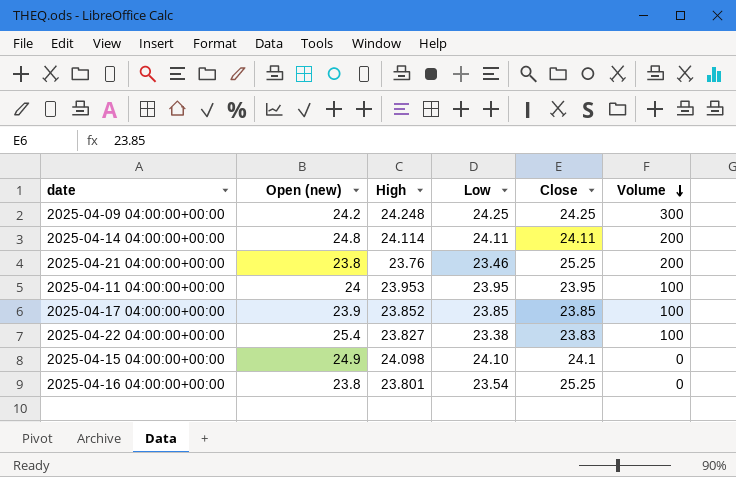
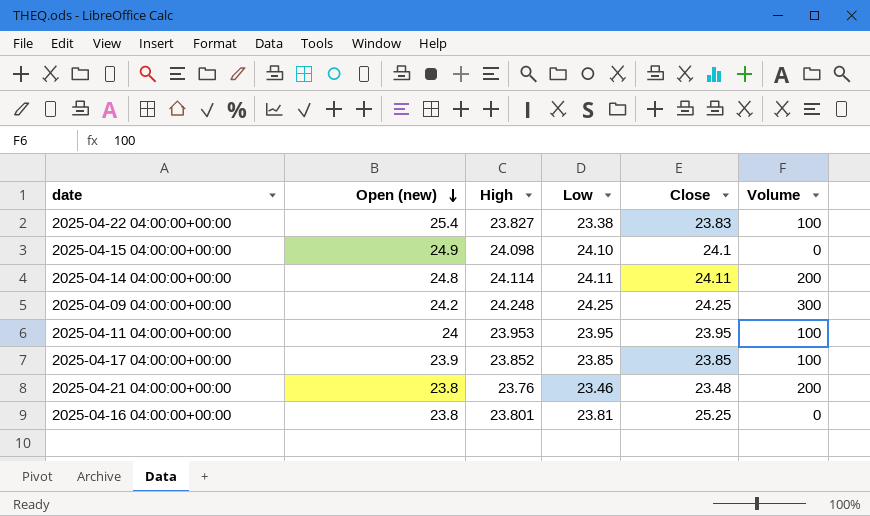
row order: Volume descending -> Open (new) descending
2025-04-21 04:00:00+00:00 | Close: 25.25 -> 23.48
2025-04-16 04:00:00+00:00 | Low: 23.54 -> 23.81

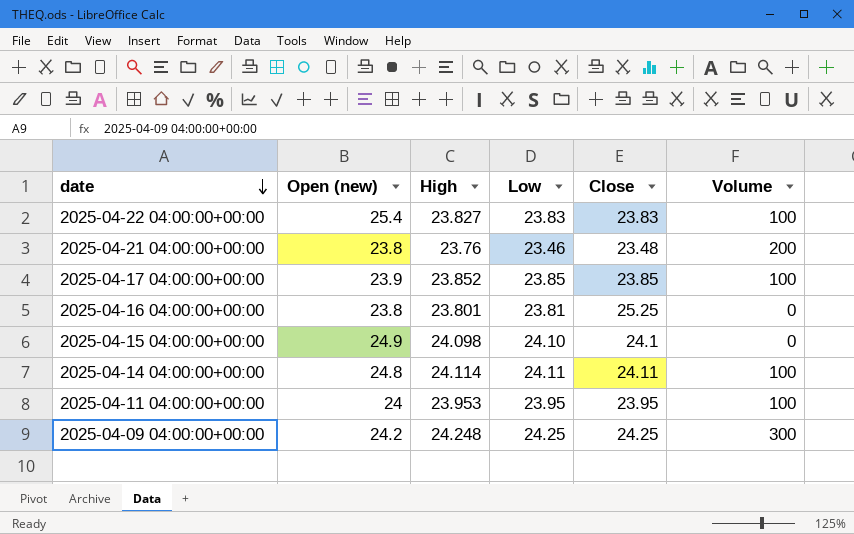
row order: Open (new) descending -> date descending
2025-04-22 04:00:00+00:00 | Low: 23.38 -> 23.83
2025-04-14 04:00:00+00:00 | Volume: 200 -> 100

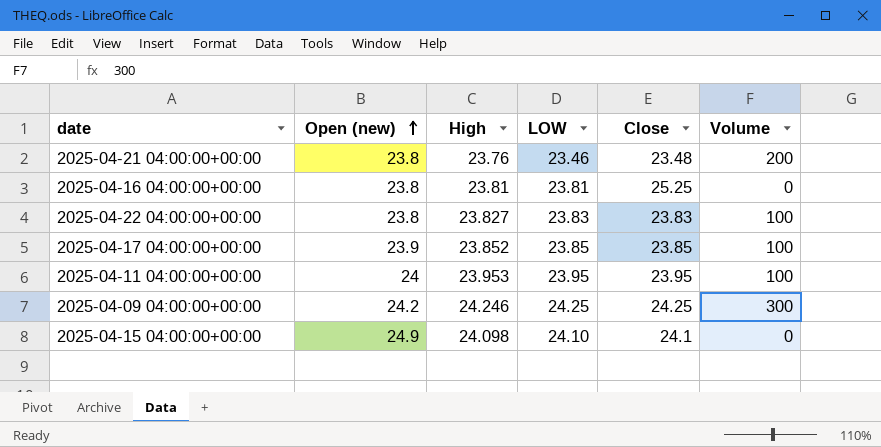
row order: date descending -> Open (new) ascending
column name: Low -> LOW
row 2025-04-14 04:00:00+00:00: 24.8 | 24.114 | 24.11 | 24.11 | 100 -> none
2025-04-16 04:00:00+00:00 | High: 23.801 -> 23.81
2025-04-22 04:00:00+00:00 | Open (new): 25.4 -> 23.8
2025-04-09 04:00:00+00:00 | High: 24.248 -> 24.246

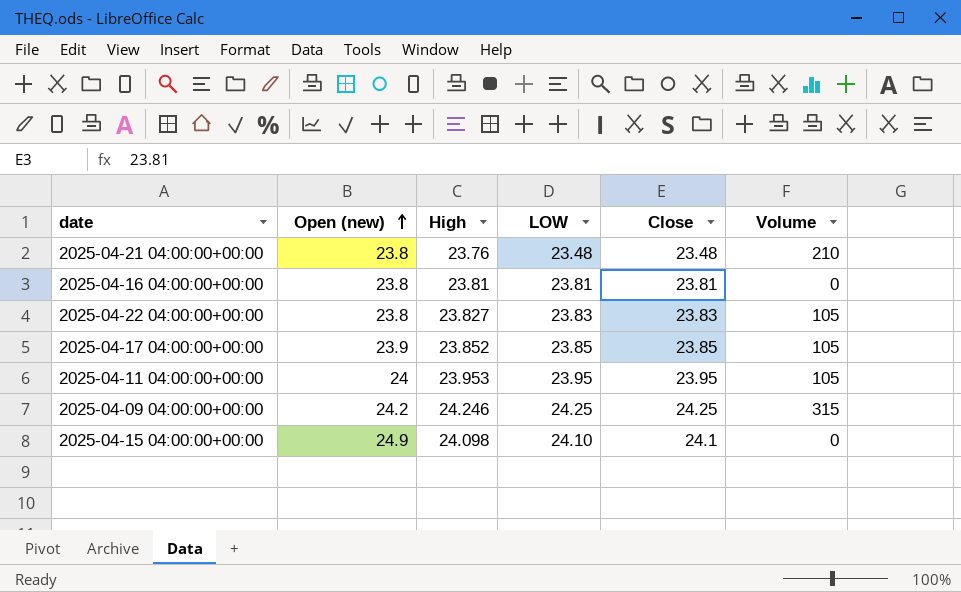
2025-04-21 04:00:00+00:00 | LOW: 23.46 -> 23.48
2025-04-21 04:00:00+00:00 | Volume: 200 -> 210
2025-04-16 04:00:00+00:00 | Close: 25.25 -> 23.81
2025-04-22 04:00:00+00:00 | Volume: 100 -> 105
2025-04-17 04:00:00+00:00 | Volume: 100 -> 105
2025-04-11 04:00:00+00:00 | Volume: 100 -> 105
2025-04-09 04:00:00+00:00 | Volume: 300 -> 315

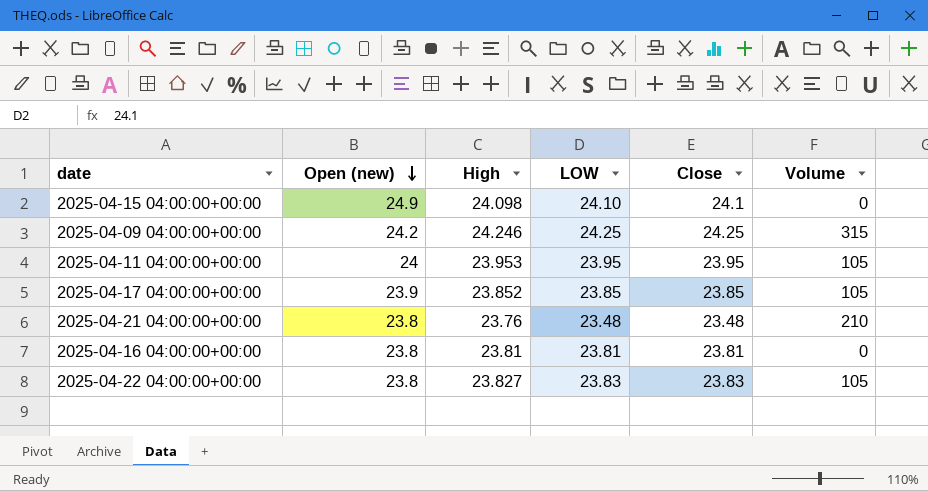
row order: Open (new) ascending -> Open (new) descending

